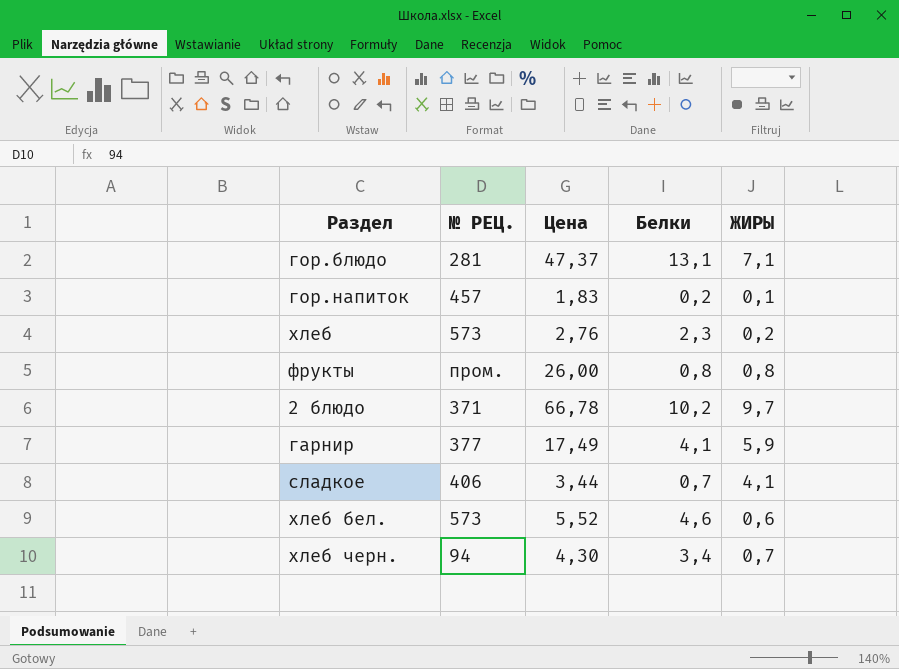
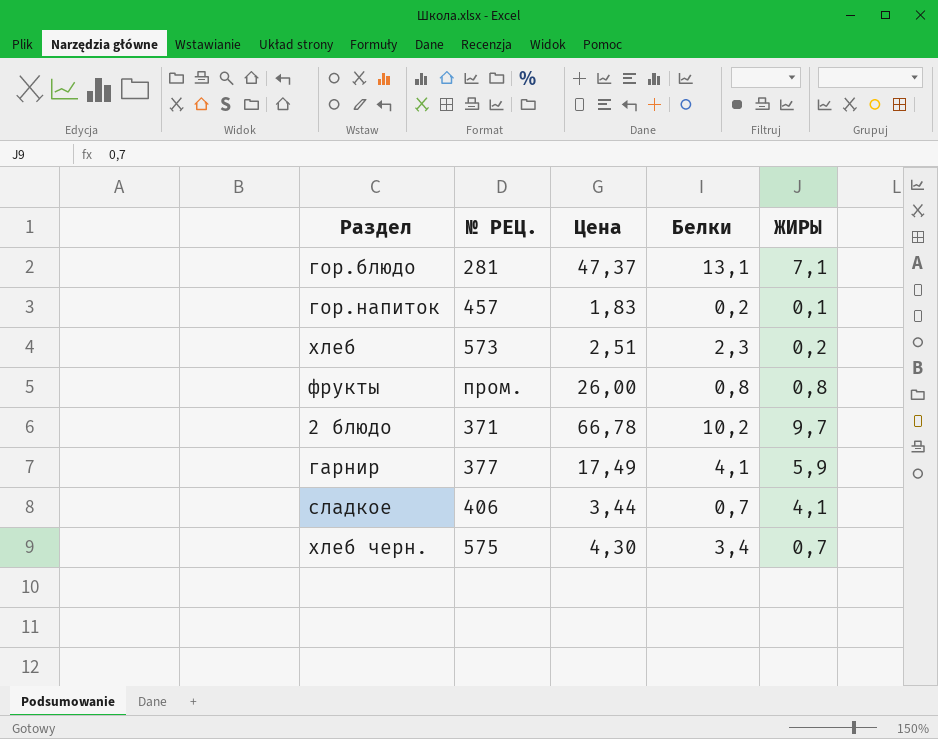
row хлеб бел.: 573 | 5,52 | 4,6 | 0,6 -> none
хлеб | Цена: 2,76 -> 2,51
хлеб черн. | № РЕЦ.: 94 -> 575

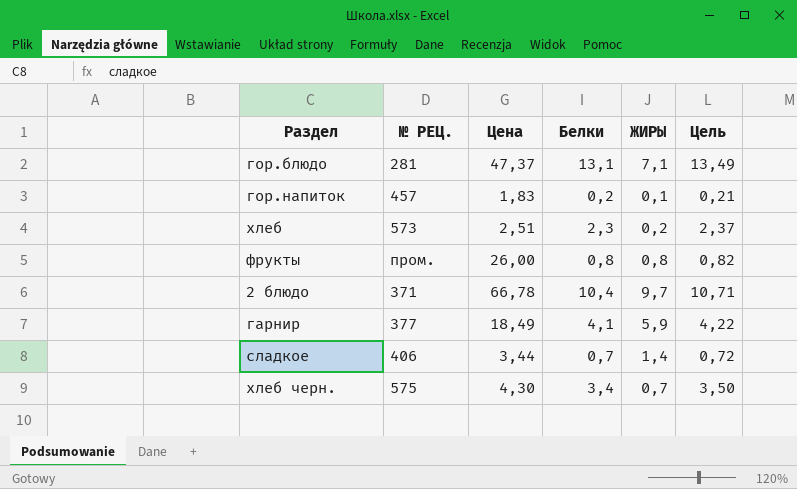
column Цель | formula: none -> [Белки] * 1,03
2 блюдо | Белки: 10,2 -> 10,4
гарнир | Цена: 17,49 -> 18,49
сладкое | ЖИРЫ: 4,1 -> 1,4

